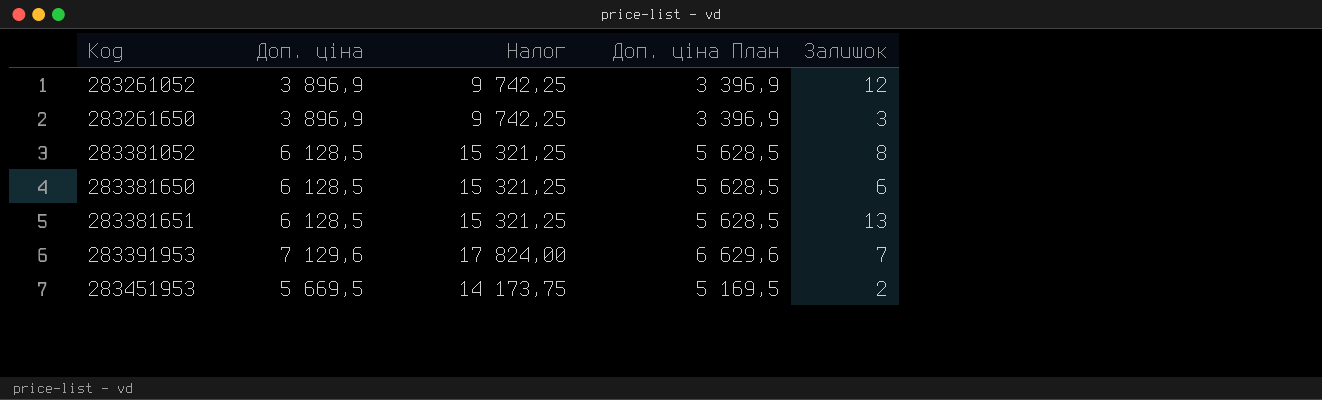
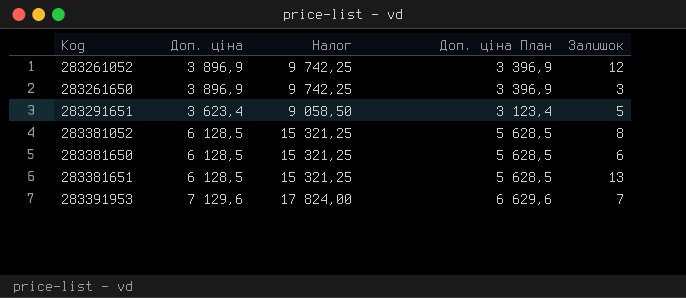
row 283451953: 5 669,5 | 14 173,75 | 5 169,5 | 2 -> none
row 283291651: none -> 3 623,4 | 9 058,50 | 3 123,4 | 5

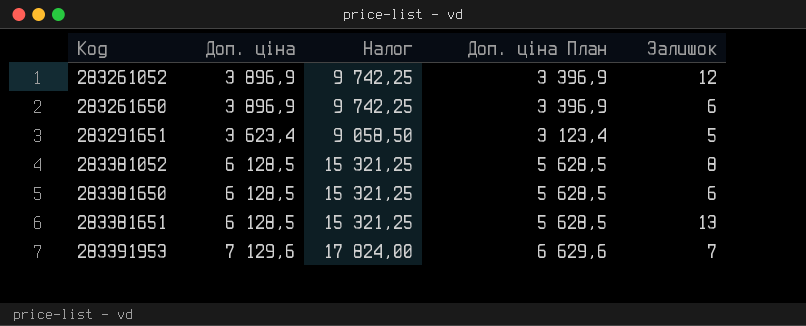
283261650 | Залишок: 3 -> 6

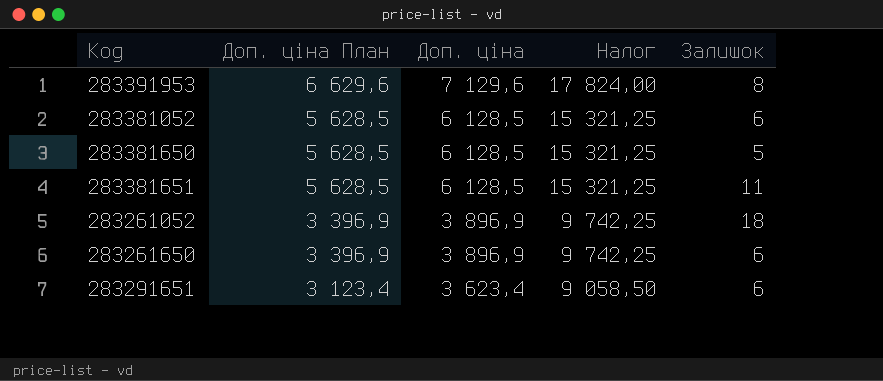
row order: Код ascending -> Доп. ціна План descending
column Доп. ціна План | position: 4 -> 2
283391953 | Залишок: 7 -> 8
283381052 | Залишок: 8 -> 6
283381650 | Залишок: 6 -> 5
283381651 | Залишок: 13 -> 11
283261052 | Залишок: 12 -> 18
283291651 | Залишок: 5 -> 6

